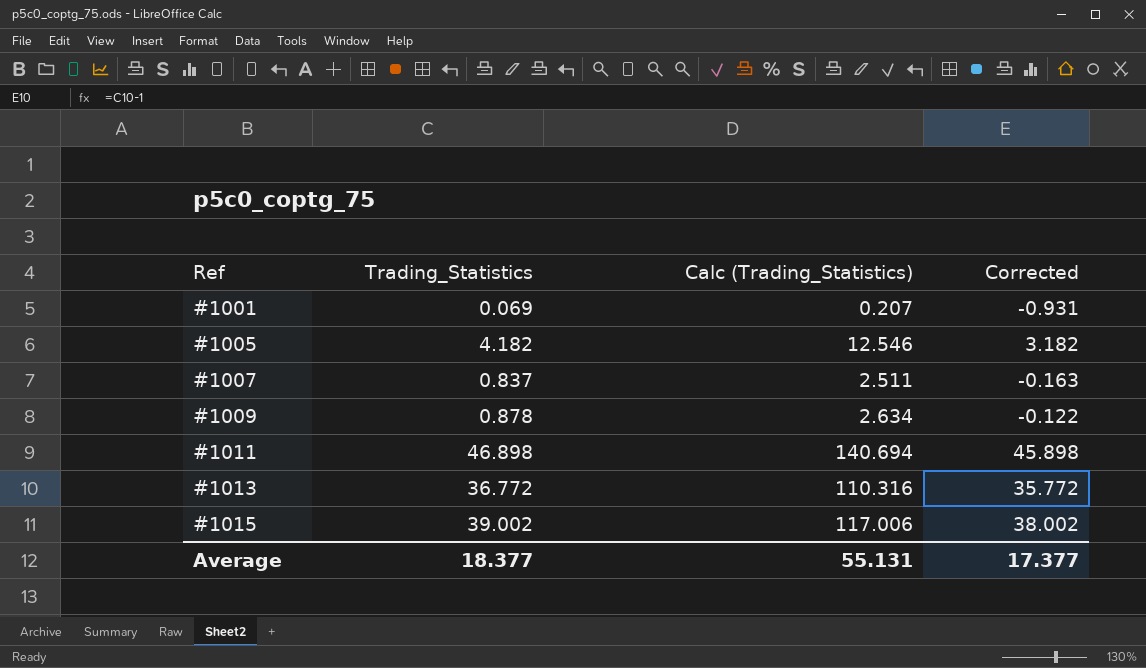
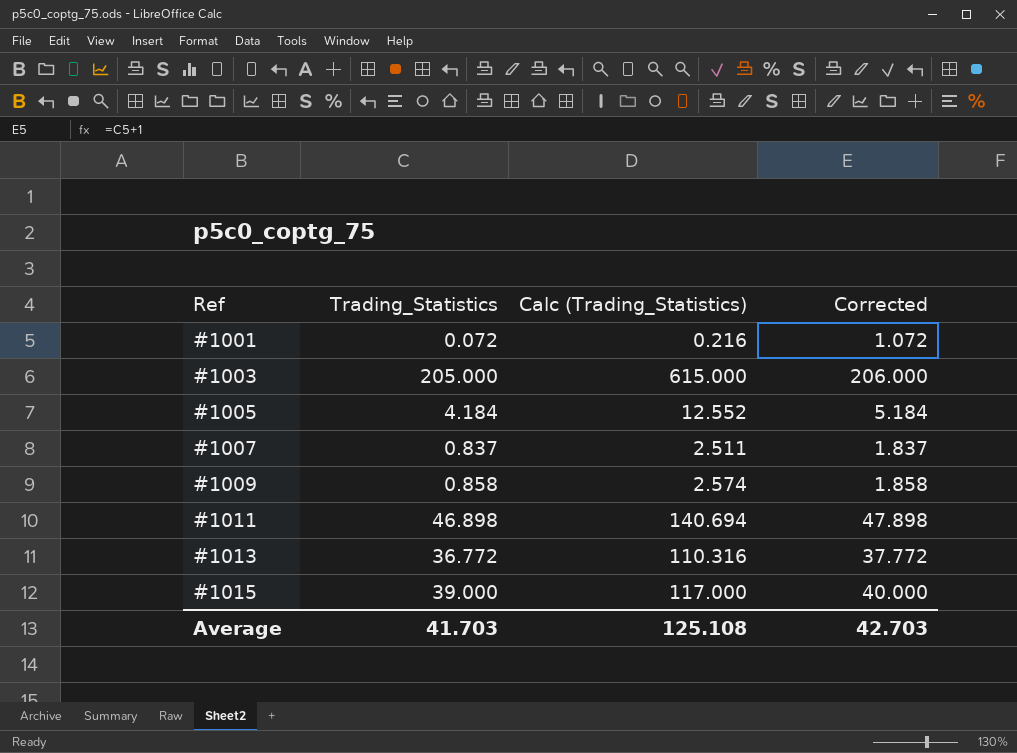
column Corrected | formula: [Trading_Statistics] - 1 -> [Trading_Statistics] + 1
#1001 | Trading_Statistics: 0.069 -> 0.072
#1001 | Calc (Trading_Statistics): 0.207 -> 0.216
row #1003: none -> 205.000 | 615.000 | 206.000
#1005 | Trading_Statistics: 4.182 -> 4.184
#1005 | Calc (Trading_Statistics): 12.546 -> 12.552
#1009 | Trading_Statistics: 0.878 -> 0.858
#1009 | Calc (Trading_Statistics): 2.634 -> 2.574
#1015 | Trading_Statistics: 39.002 -> 39.000
#1015 | Calc (Trading_Statistics): 117.006 -> 117.000
Average | Trading_Statistics: 18.377 -> 41.703
Average | Calc (Trading_Statistics): 55.131 -> 125.108
Average | Corrected: 17.377 -> 42.703

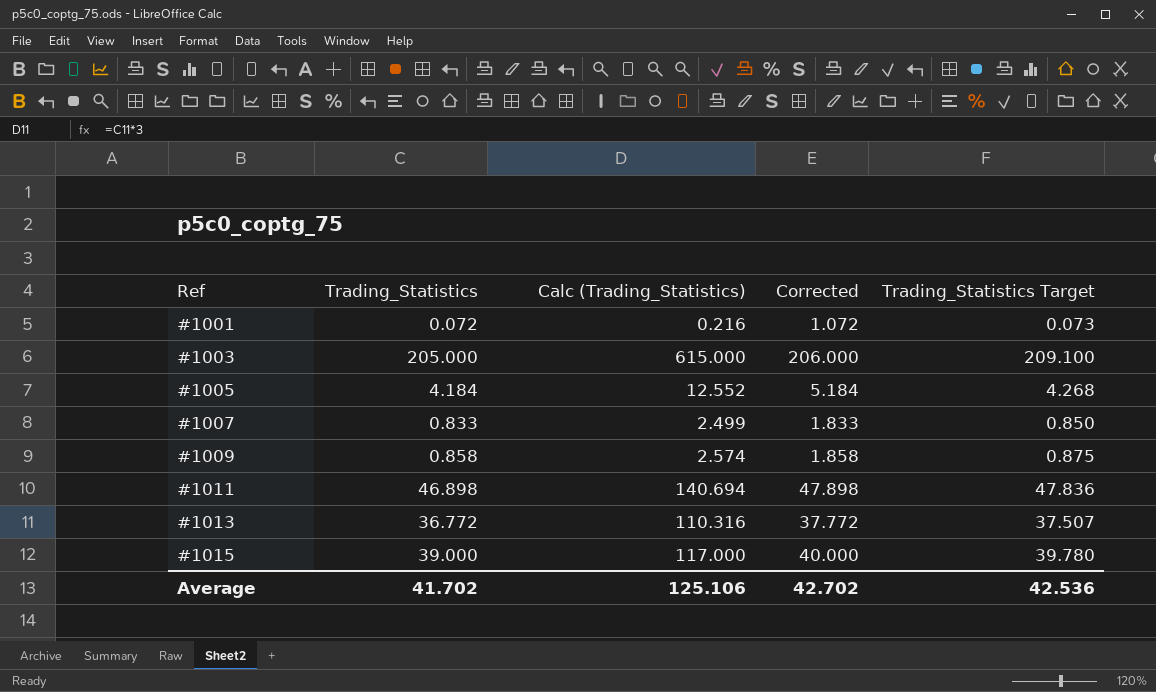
column Trading_Statistics Target | formula: none -> [Trading_Statistics] * 1.02
#1007 | Trading_Statistics: 0.837 -> 0.833
#1007 | Calc (Trading_Statistics): 2.511 -> 2.499
#1007 | Corrected: 1.837 -> 1.833
Average | Trading_Statistics: 41.703 -> 41.702
Average | Calc (Trading_Statistics): 125.108 -> 125.106
Average | Corrected: 42.703 -> 42.702

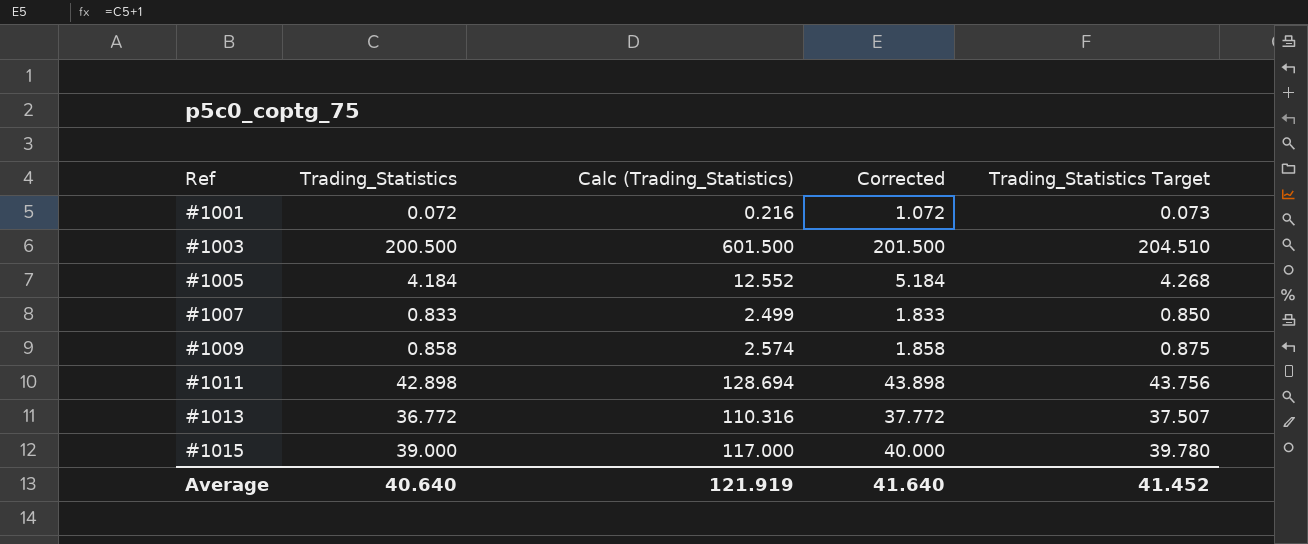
#1003 | Trading_Statistics: 205.000 -> 200.500
#1003 | Calc (Trading_Statistics): 615.000 -> 601.500
#1003 | Corrected: 206.000 -> 201.500
#1003 | Trading_Statistics Target: 209.100 -> 204.510
#1011 | Trading_Statistics: 46.898 -> 42.898
#1011 | Calc (Trading_Statistics): 140.694 -> 128.694
#1011 | Corrected: 47.898 -> 43.898
#1011 | Trading_Statistics Target: 47.836 -> 43.756
Average | Trading_Statistics: 41.702 -> 40.640
Average | Calc (Trading_Statistics): 125.106 -> 121.919
Average | Corrected: 42.702 -> 41.640
Average | Trading_Statistics Target: 42.536 -> 41.452

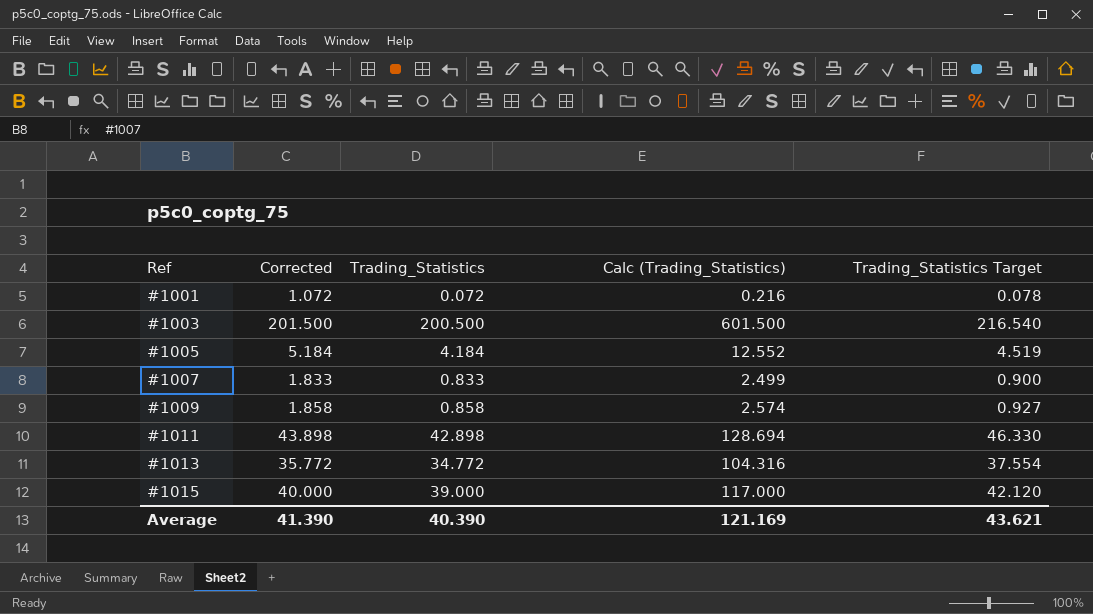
column Corrected | position: 4 -> 2
column Trading_Statistics Target | formula: [Trading_Statistics] * 1.02 -> [Trading_Statistics] * 1.08
#1013 | Corrected: 37.772 -> 35.772
#1013 | Trading_Statistics: 36.772 -> 34.772
#1013 | Calc (Trading_Statistics): 110.316 -> 104.316
Average | Corrected: 41.640 -> 41.390
Average | Trading_Statistics: 40.640 -> 40.390
Average | Calc (Trading_Statistics): 121.919 -> 121.169
Average | Trading_Statistics Target: 41.452 -> 43.621

